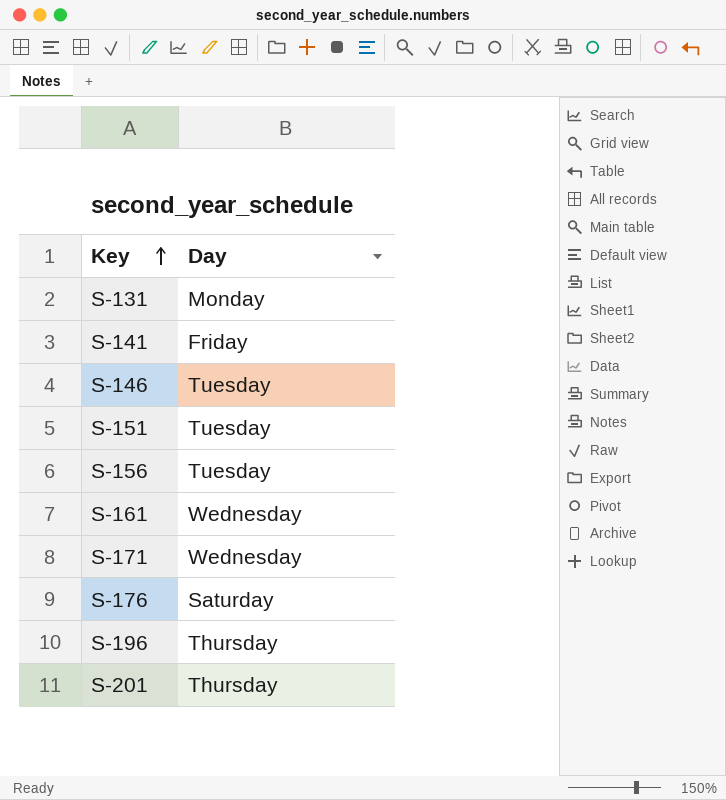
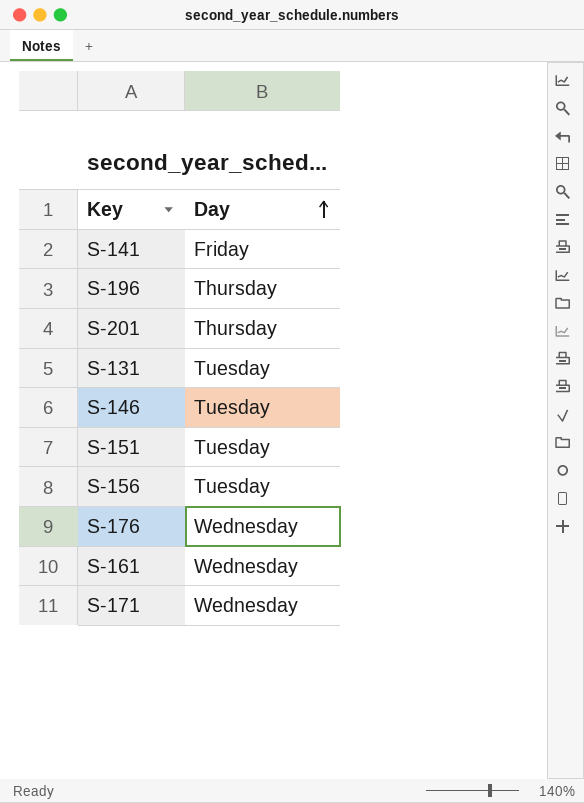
row order: Key ascending -> Day ascending
S-131 | Day: Monday -> Tuesday
S-176 | Day: Saturday -> Wednesday

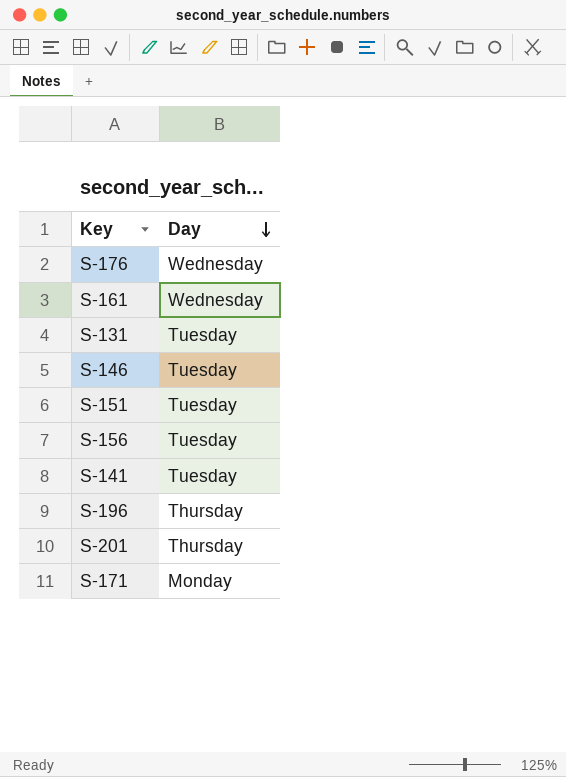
row order: Day ascending -> Day descending
S-141 | Day: Friday -> Tuesday
S-171 | Day: Wednesday -> Monday

